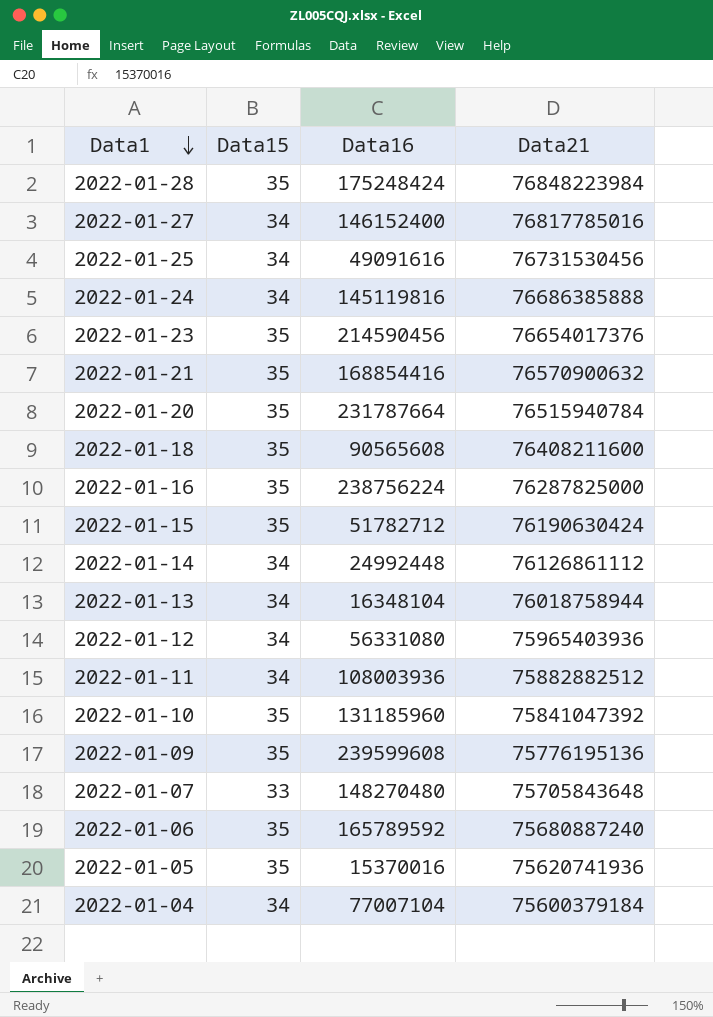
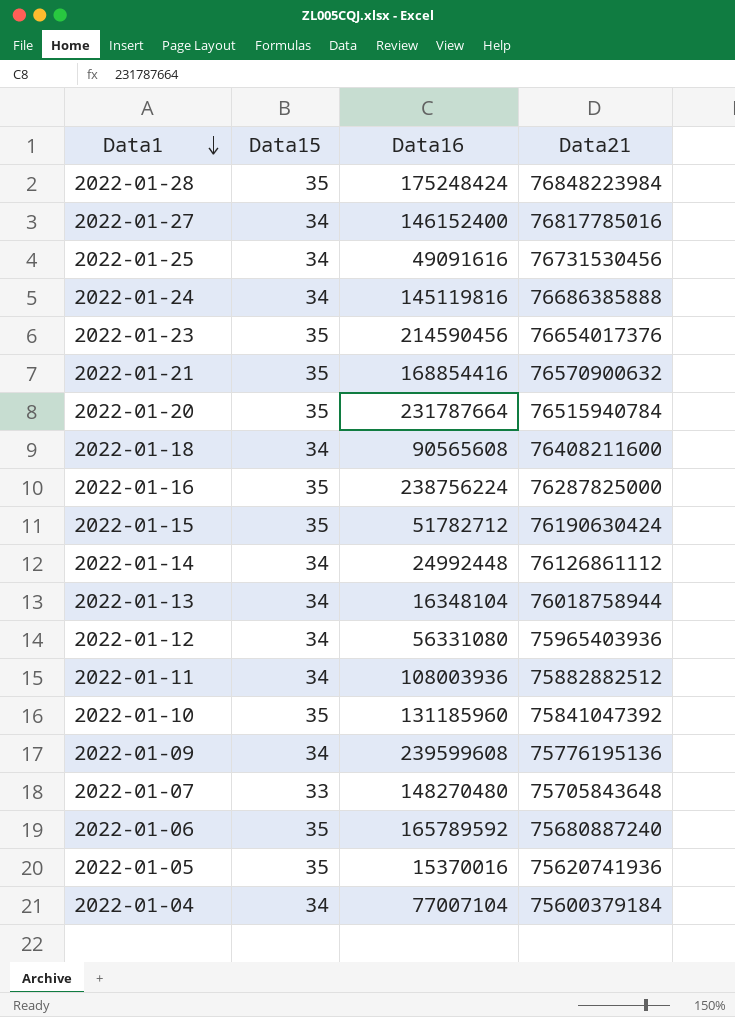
2022-01-18 | Data15: 35 -> 34
2022-01-09 | Data15: 35 -> 34

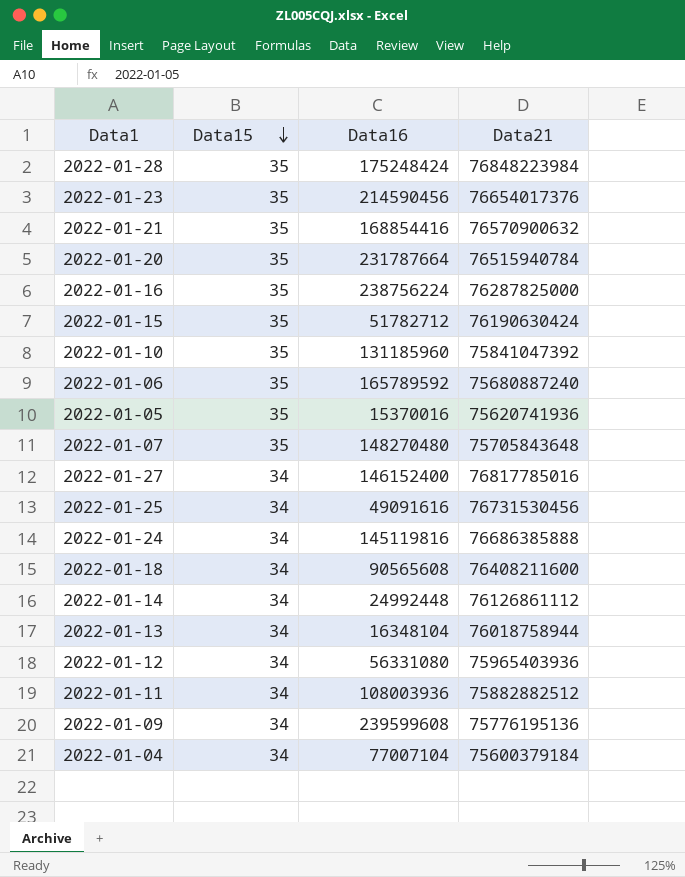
row order: Data1 descending -> Data15 descending
2022-01-07 | Data15: 33 -> 35

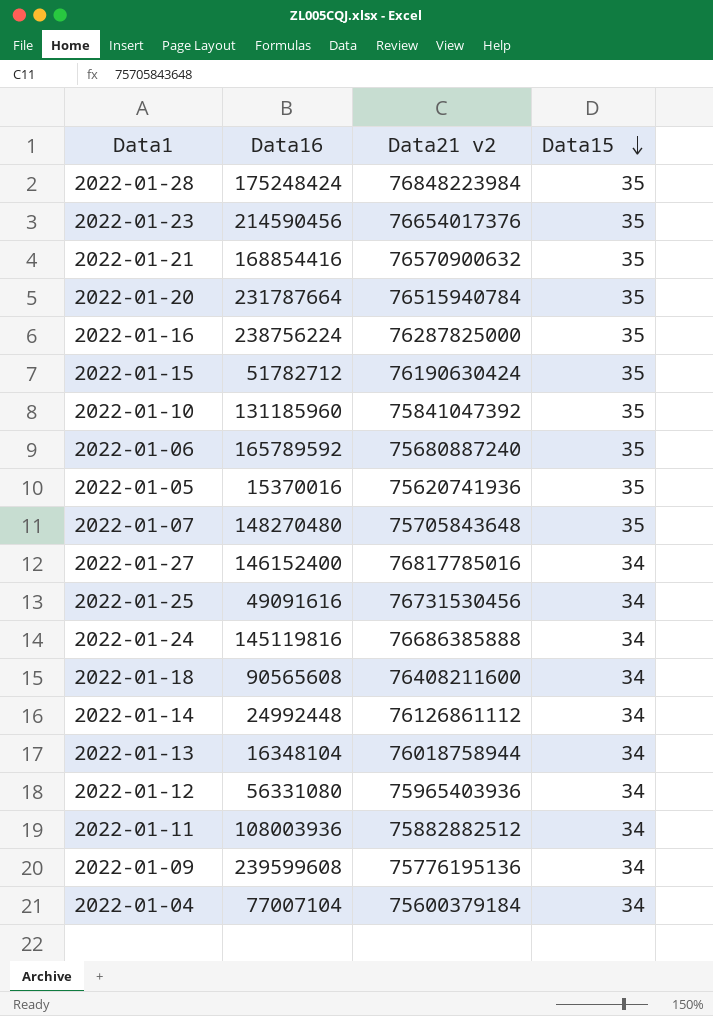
column name: Data21 -> Data21 v2
column Data15 | position: 2 -> 4

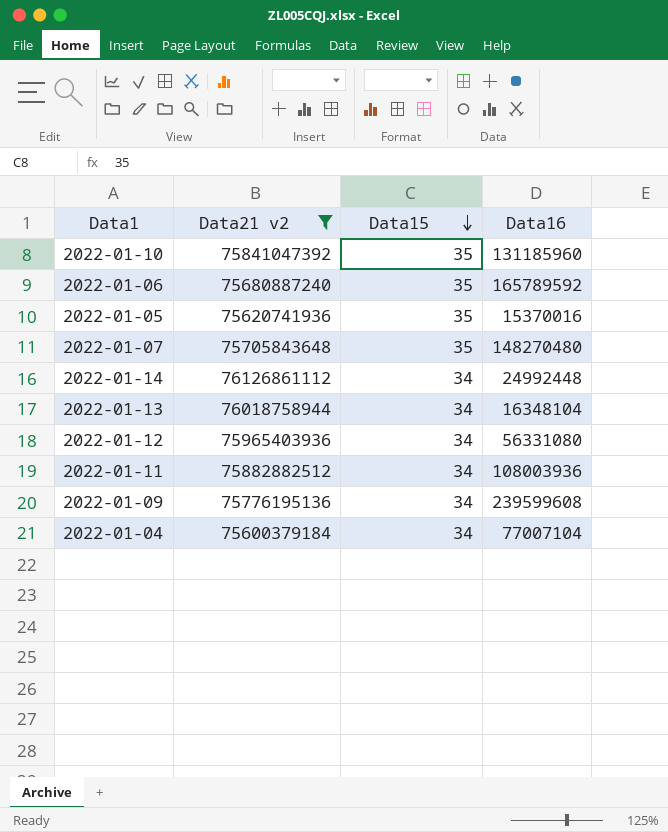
filter: none -> Data21 v2 <= 76126861112
column Data16 | position: 2 -> 4

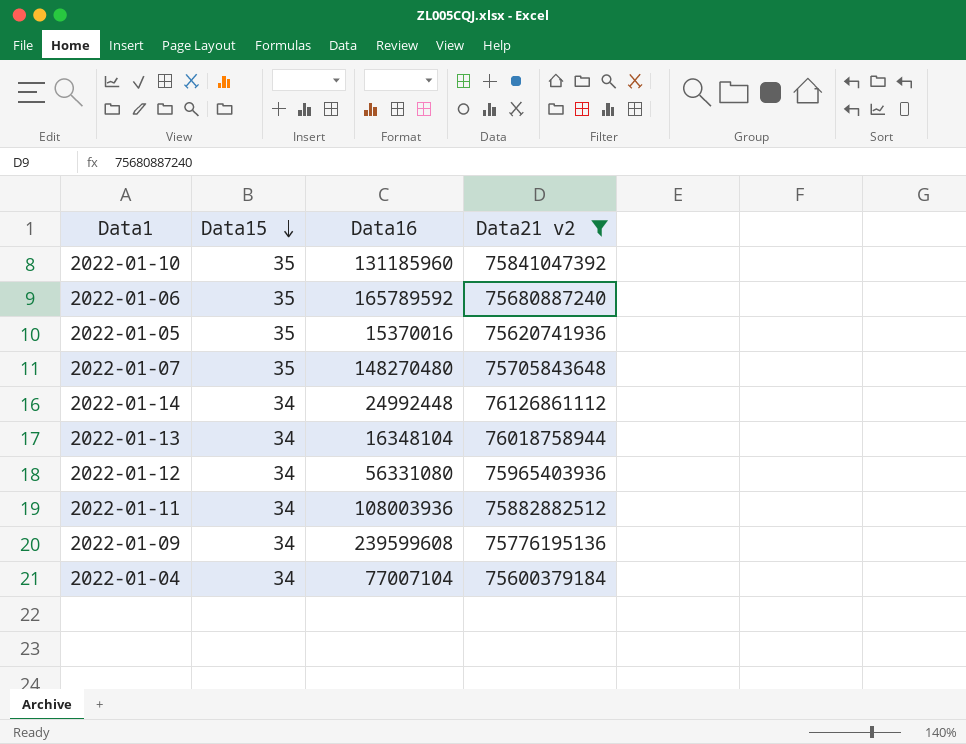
column Data21 v2 | position: 2 -> 4

